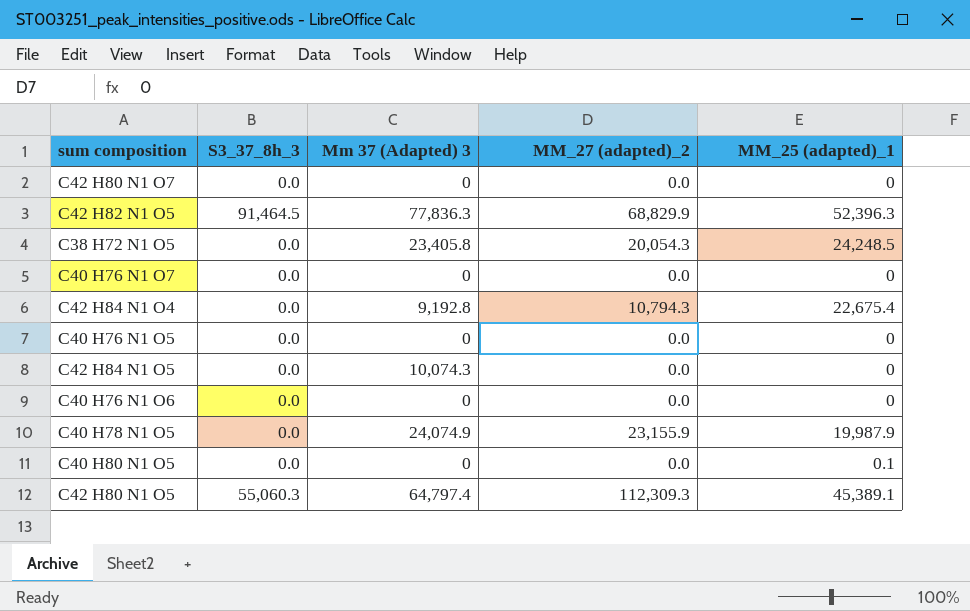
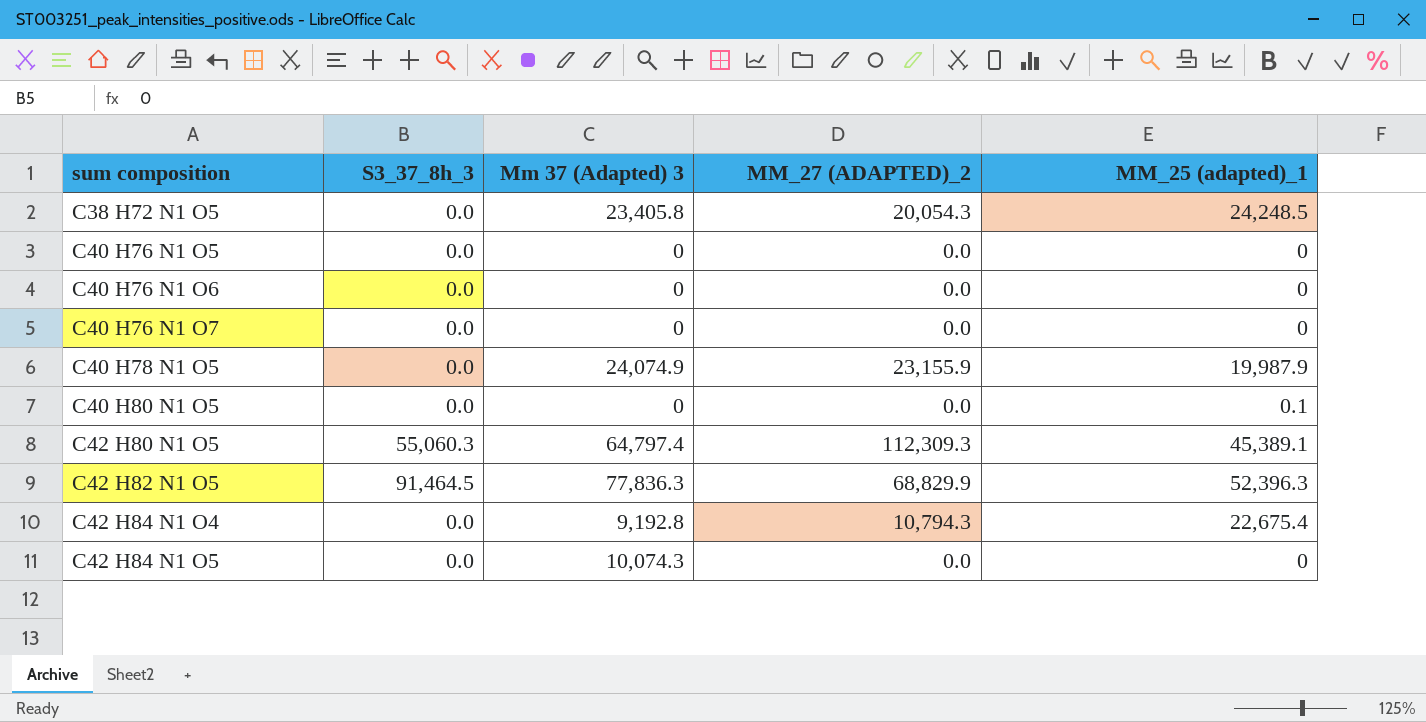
row order: none -> sum composition ascending
column name: MM_27 (adapted)_2 -> MM_27 (ADAPTED)_2
row C42 H80 N1 O7: 0.0 | 0 | 0.0 | 0 -> none

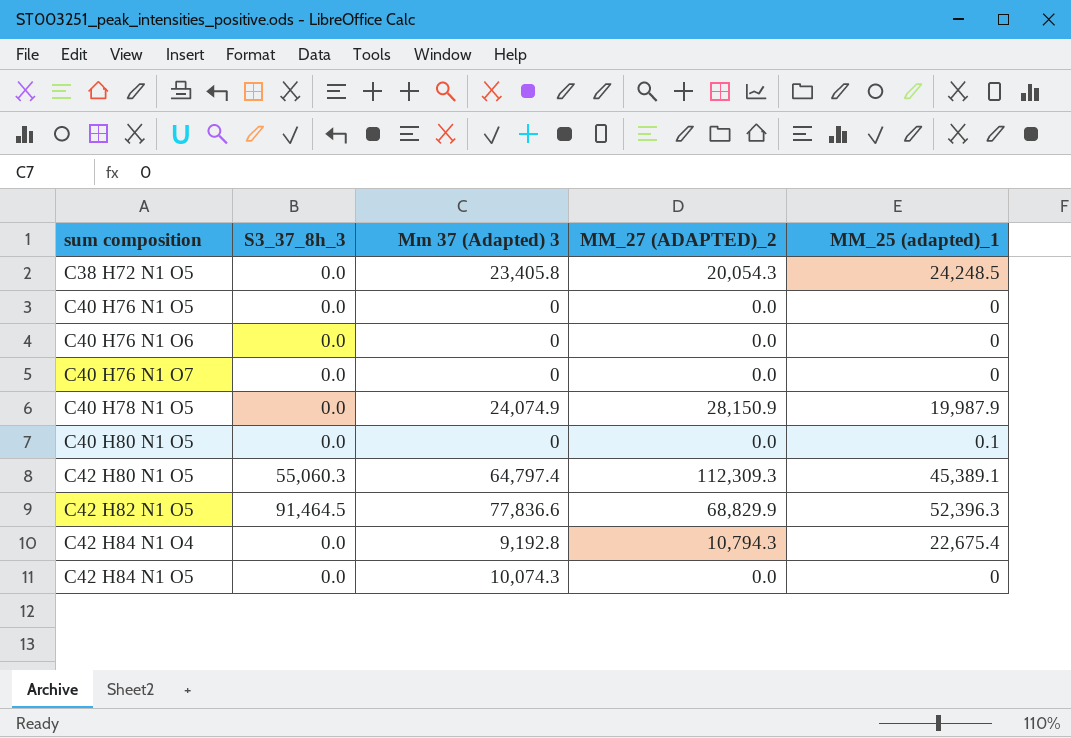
C40 H78 N1 O5 | MM_27 (ADAPTED)_2: 23,155.9 -> 28,150.9
C42 H82 N1 O5 | Mm 37 (Adapted) 3: 77,836.3 -> 77,836.6

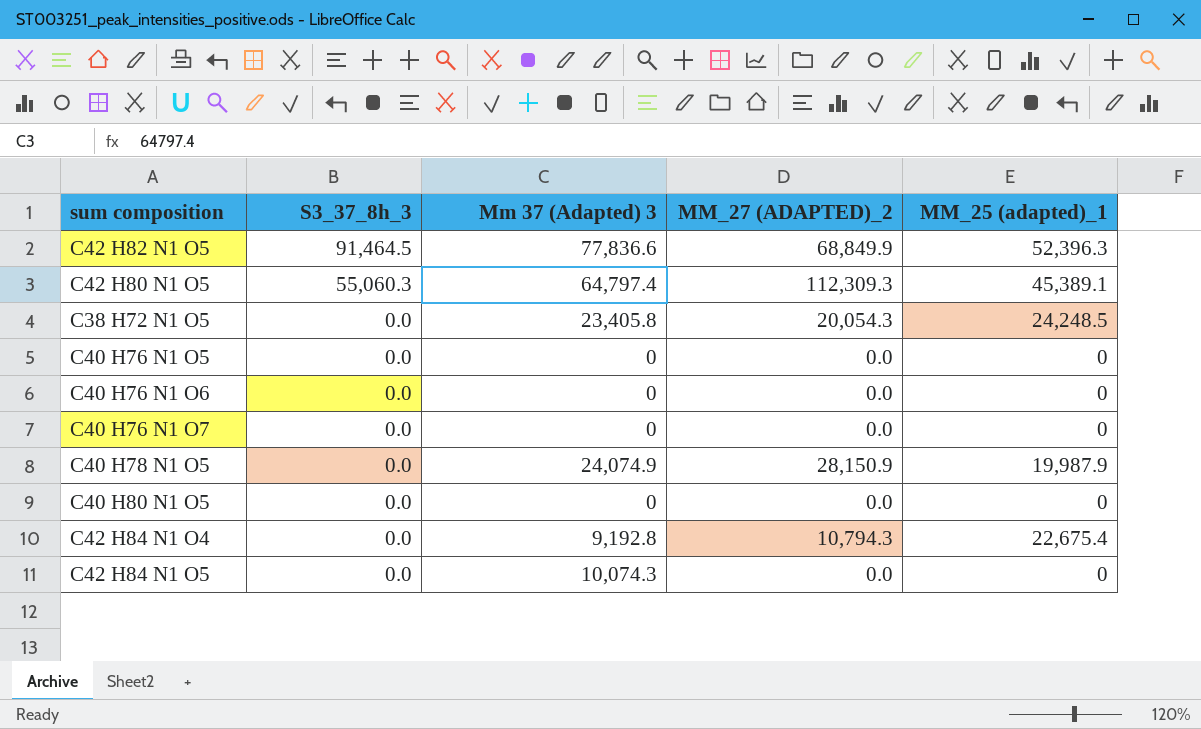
row order: sum composition ascending -> S3_37_8h_3 descending
C42 H82 N1 O5 | MM_27 (ADAPTED)_2: 68,829.9 -> 68,849.9
C40 H80 N1 O5 | MM_25 (adapted)_1: 0.1 -> 0

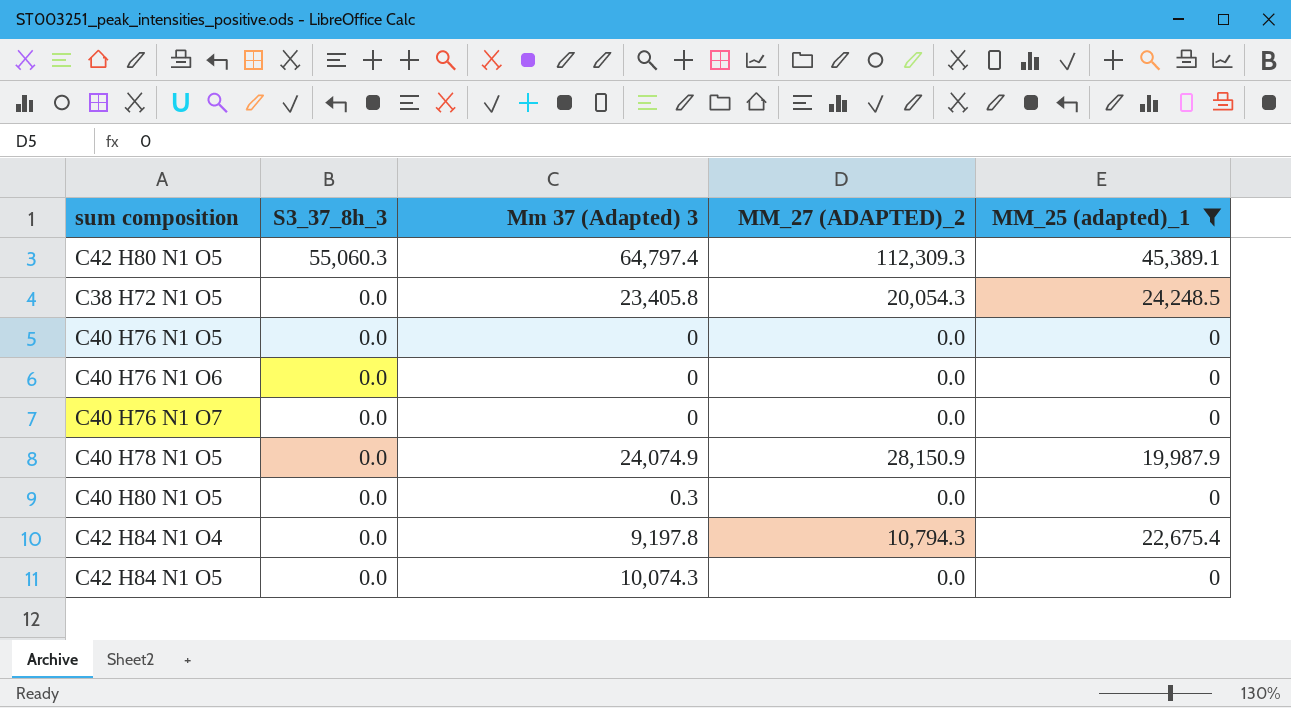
filter: none -> MM_25 (adapted)_1 != 52,396.3
C40 H80 N1 O5 | Mm 37 (Adapted) 3: 0 -> 0.3
C42 H84 N1 O4 | Mm 37 (Adapted) 3: 9,192.8 -> 9,197.8

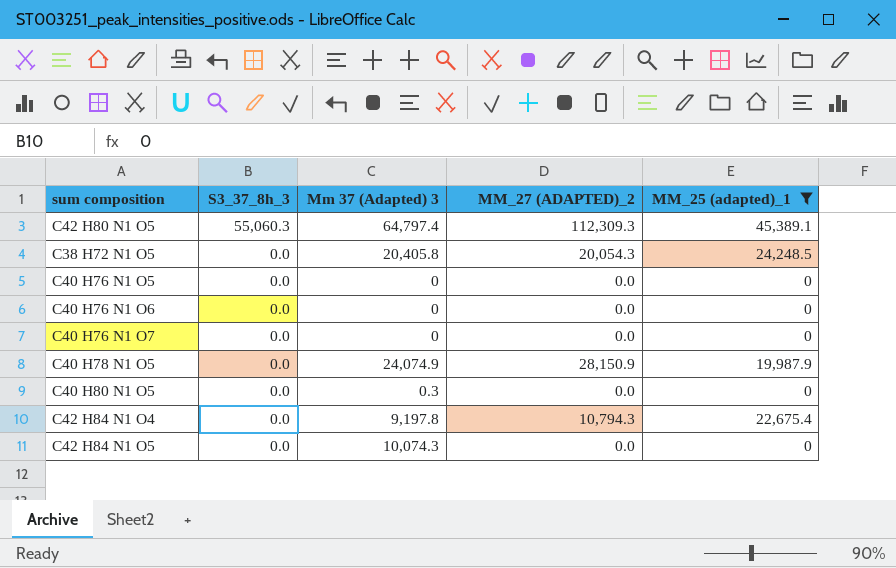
C38 H72 N1 O5 | Mm 37 (Adapted) 3: 23,405.8 -> 20,405.8

